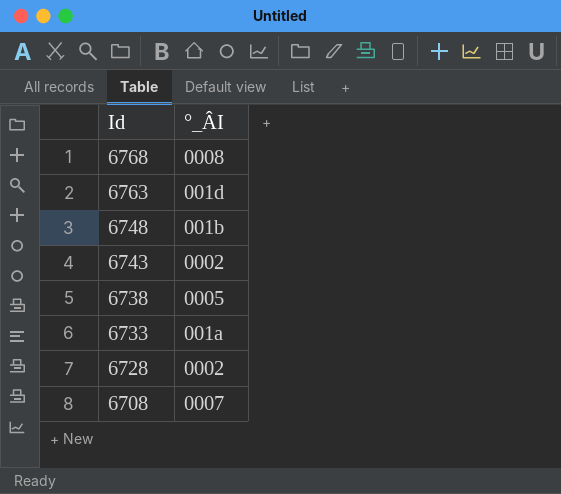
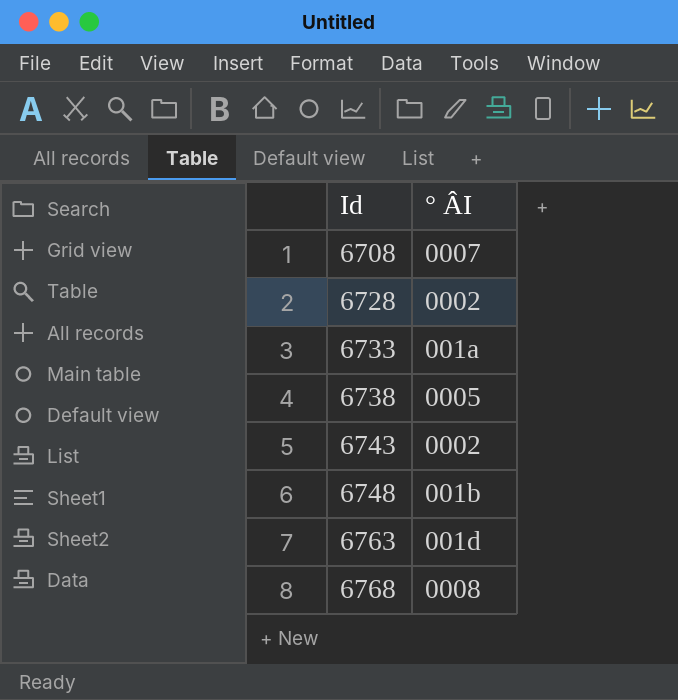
row order: Id descending -> Id ascending
column name: °_ÂI -> ° ÂI

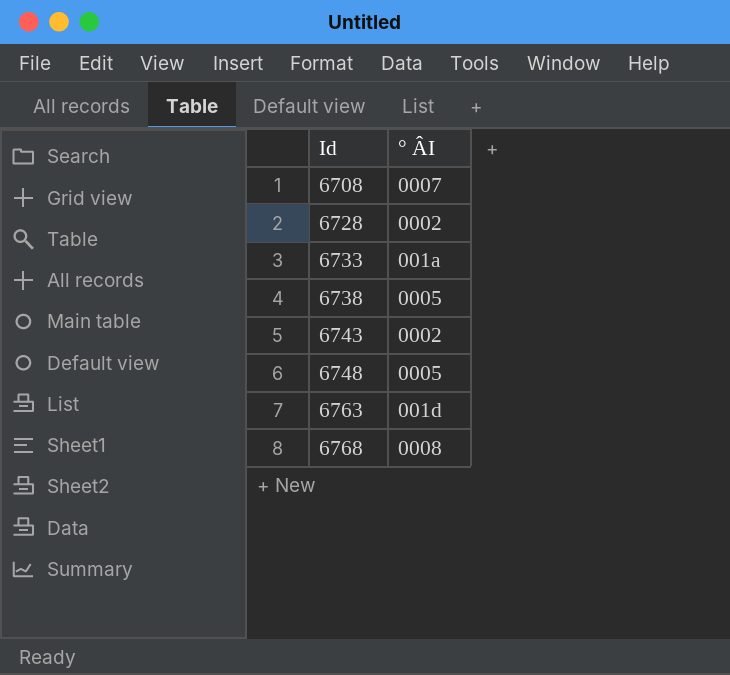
6748 | ° ÂI: 001b -> 0005

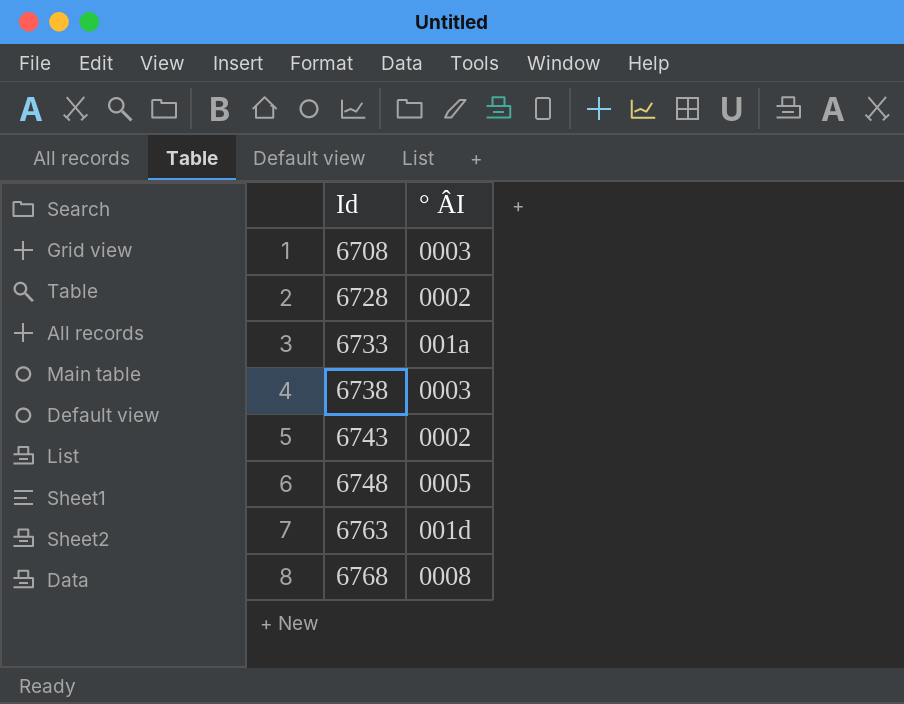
6708 | ° ÂI: 0007 -> 0003
6738 | ° ÂI: 0005 -> 0003

